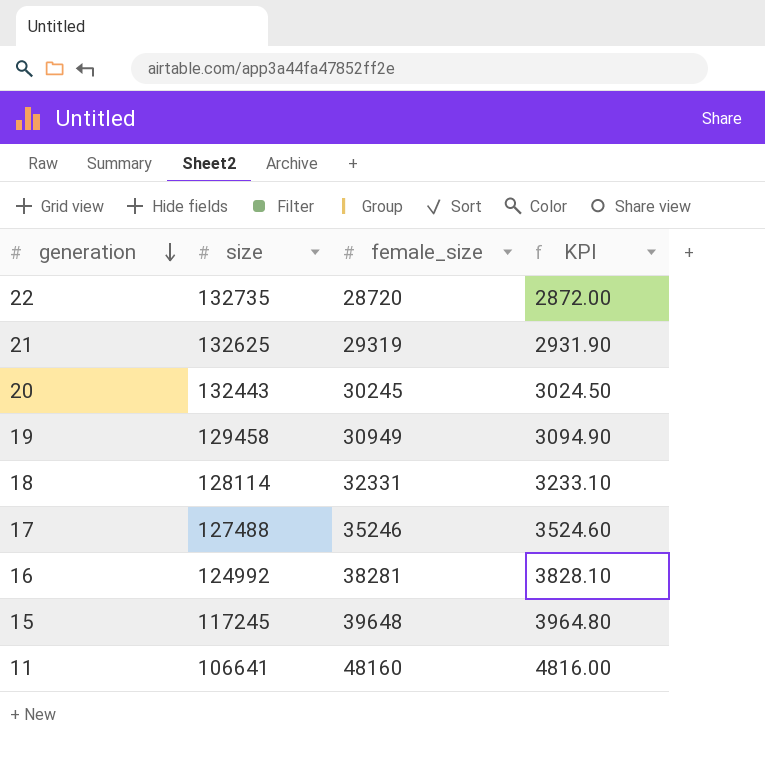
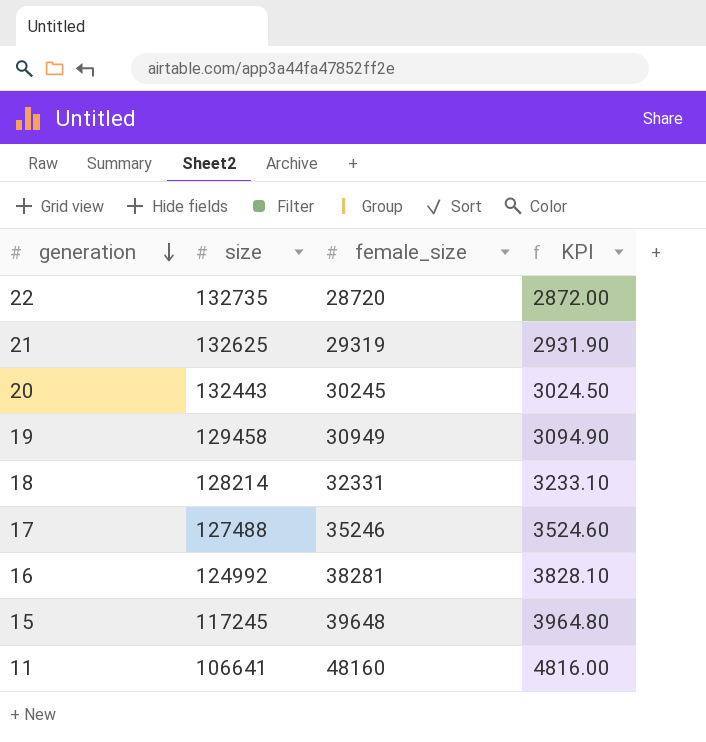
18 | size: 128114 -> 128214

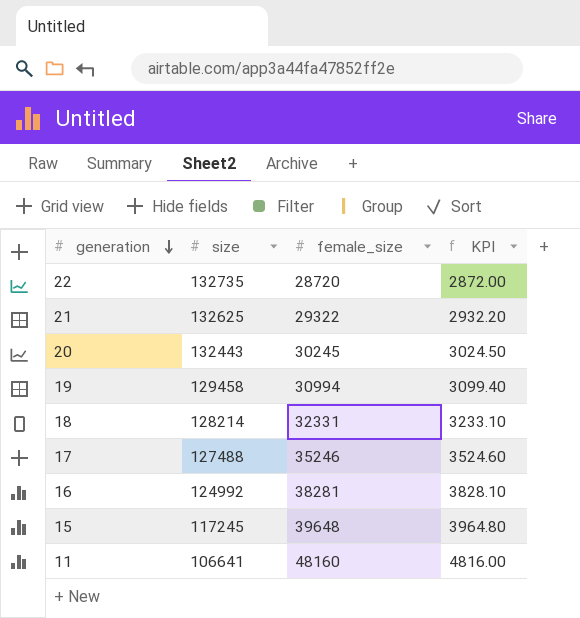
21 | female_size: 29319 -> 29322
21 | KPI: 2931.90 -> 2932.20
19 | female_size: 30949 -> 30994
19 | KPI: 3094.90 -> 3099.40

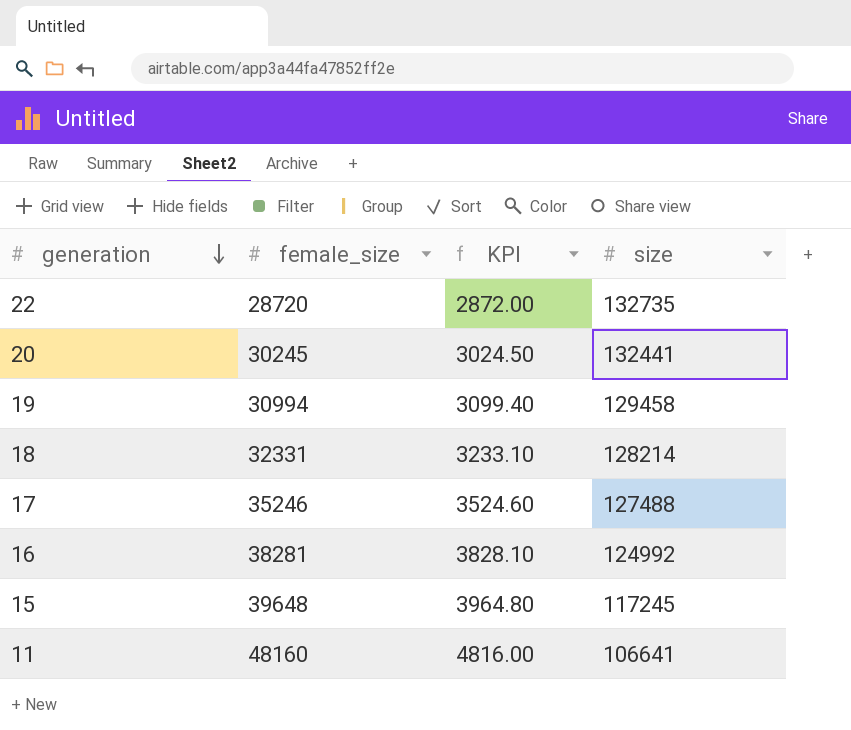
column size | position: 2 -> 4
row 21: 132625 | 29322 | 2932.20 -> none
20 | size: 132443 -> 132441

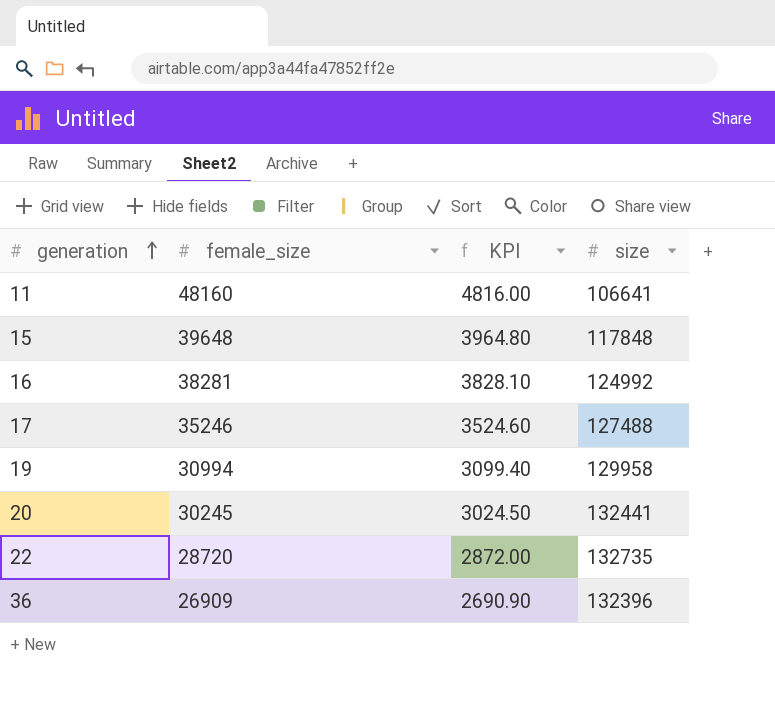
row order: generation descending -> generation ascending
row 18: 32331 | 3233.10 | 128214 -> none
15 | size: 117245 -> 117848
19 | size: 129458 -> 129958
row 36: none -> 26909 | 2690.90 | 132396

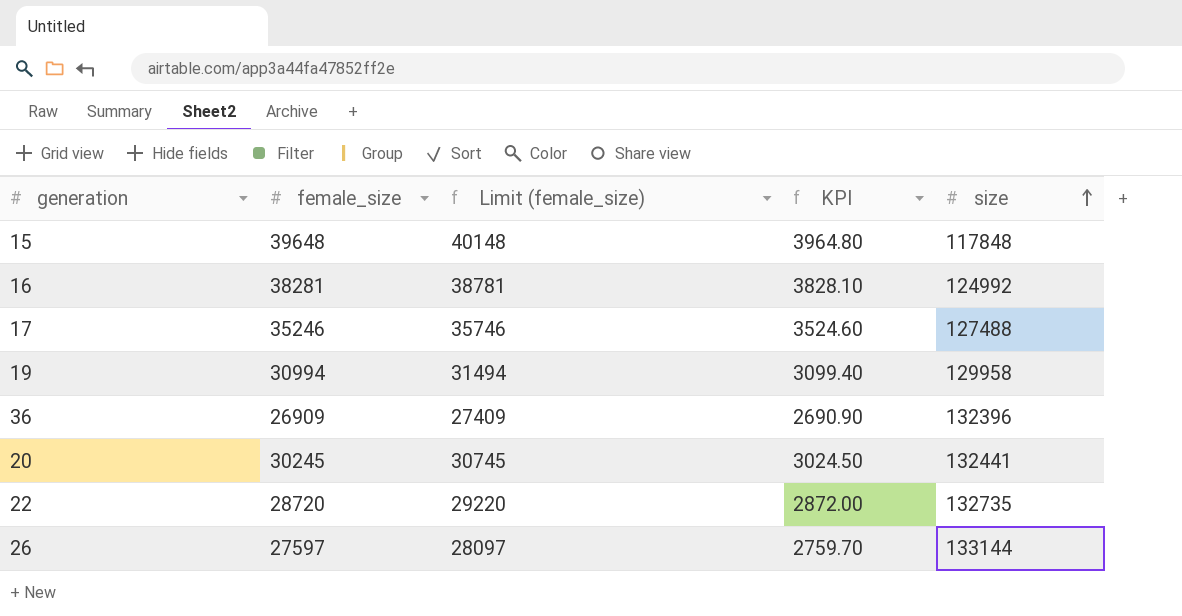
row order: generation ascending -> size ascending
column Limit (female_size) | formula: none -> [female_size] + 500
row 11: 48160 | 4816.00 | 106641 -> none
row 26: none -> 27597 | 28097 | 2759.70 | 133144

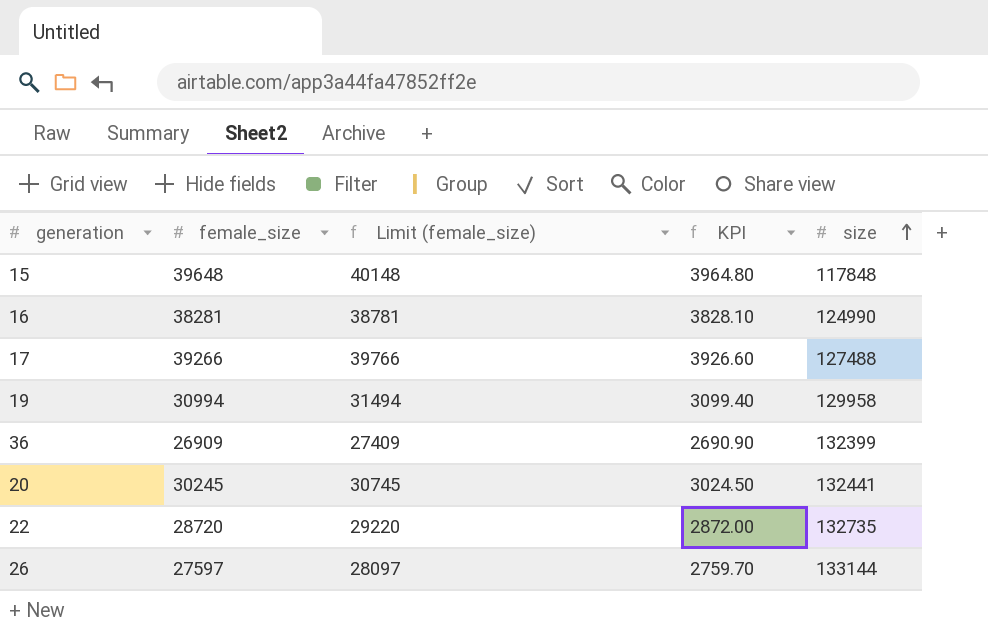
16 | size: 124992 -> 124990
17 | female_size: 35246 -> 39266
17 | Limit (female_size): 35746 -> 39766
17 | KPI: 3524.60 -> 3926.60
36 | size: 132396 -> 132399

